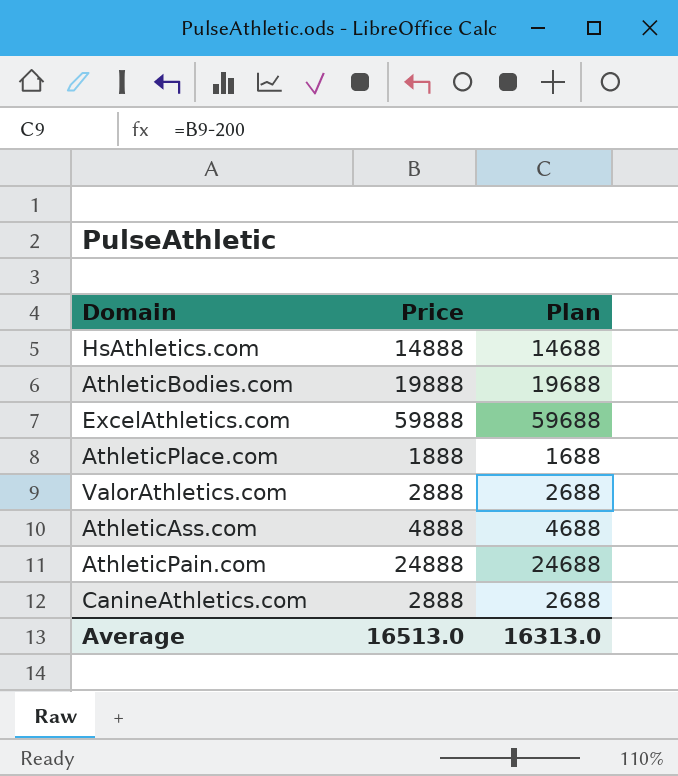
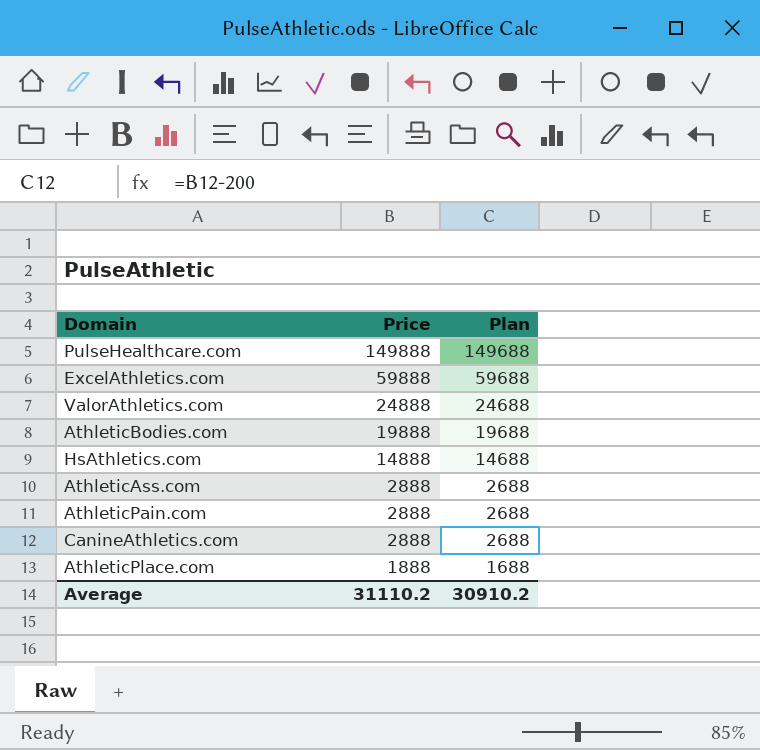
row order: none -> Price descending
row PulseHealthcare.com: none -> 149888 | 149688
ValorAthletics.com | Price: 2888 -> 24888
ValorAthletics.com | Plan: 2688 -> 24688
AthleticAss.com | Price: 4888 -> 2888
AthleticAss.com | Plan: 4688 -> 2688
AthleticPain.com | Price: 24888 -> 2888
AthleticPain.com | Plan: 24688 -> 2688
Average | Price: 16513.0 -> 31110.2
Average | Plan: 16313.0 -> 30910.2

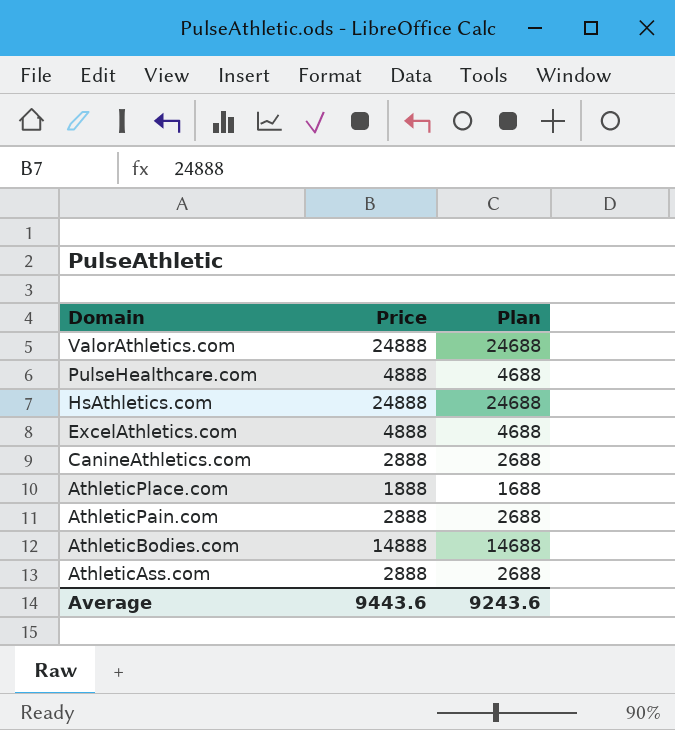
row order: Price descending -> Domain descending
PulseHealthcare.com | Price: 149888 -> 4888
PulseHealthcare.com | Plan: 149688 -> 4688
HsAthletics.com | Price: 14888 -> 24888
HsAthletics.com | Plan: 14688 -> 24688
ExcelAthletics.com | Price: 59888 -> 4888
ExcelAthletics.com | Plan: 59688 -> 4688
AthleticBodies.com | Price: 19888 -> 14888
AthleticBodies.com | Plan: 19688 -> 14688
Average | Price: 31110.2 -> 9443.6
Average | Plan: 30910.2 -> 9243.6

